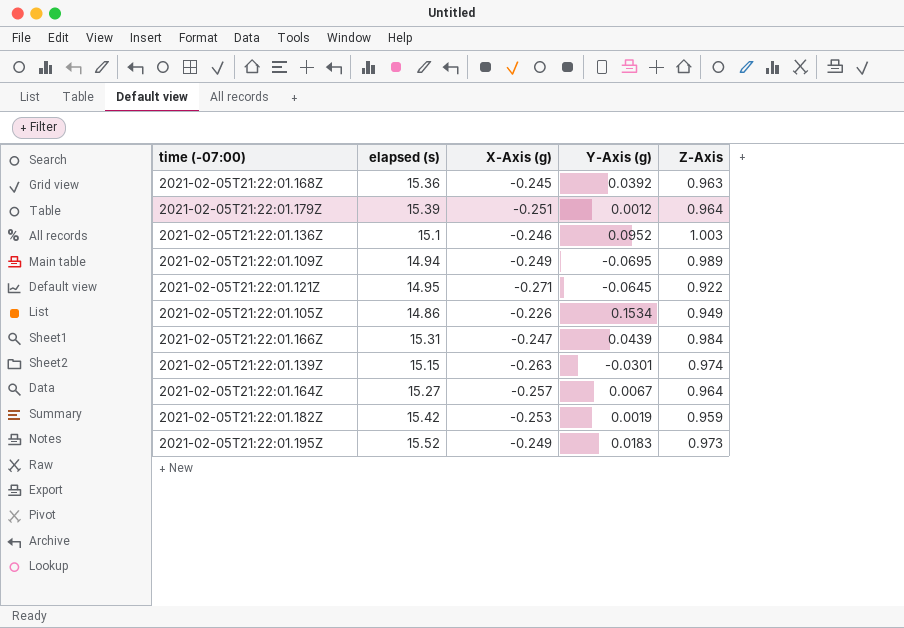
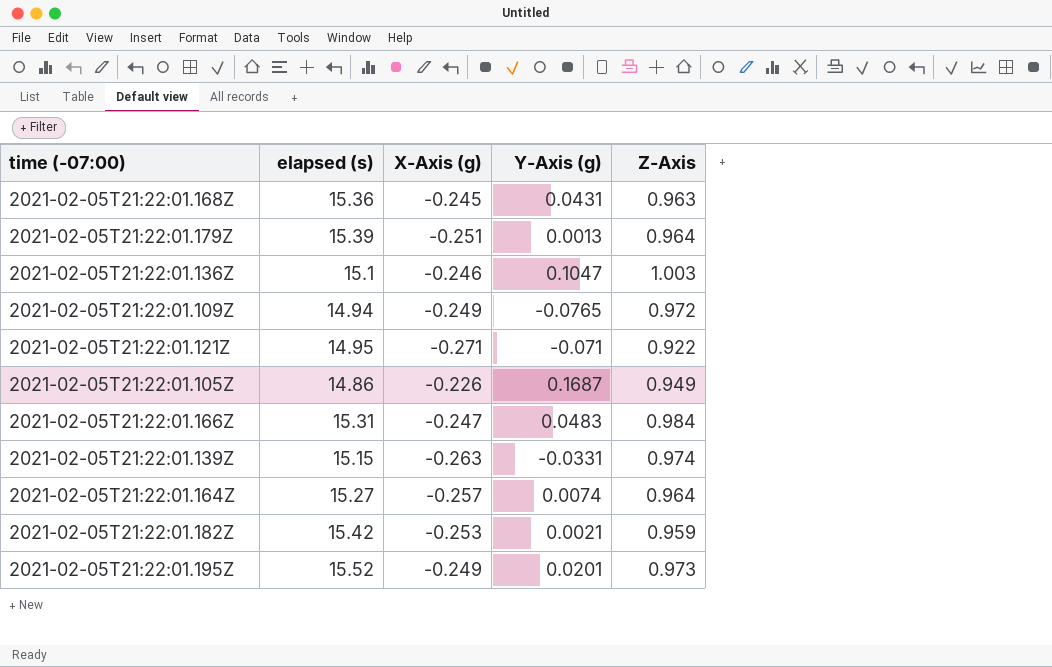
2021-02-05T21:22:01.168Z | Y-Axis (g): 0.0392 -> 0.0431
2021-02-05T21:22:01.179Z | Y-Axis (g): 0.0012 -> 0.0013
2021-02-05T21:22:01.136Z | Y-Axis (g): 0.0952 -> 0.1047
2021-02-05T21:22:01.109Z | Y-Axis (g): -0.0695 -> -0.0765
2021-02-05T21:22:01.109Z | Z-Axis: 0.989 -> 0.972
2021-02-05T21:22:01.121Z | Y-Axis (g): -0.0645 -> -0.071
2021-02-05T21:22:01.105Z | Y-Axis (g): 0.1534 -> 0.1687
2021-02-05T21:22:01.166Z | Y-Axis (g): 0.0439 -> 0.0483
2021-02-05T21:22:01.139Z | Y-Axis (g): -0.0301 -> -0.0331
2021-02-05T21:22:01.164Z | Y-Axis (g): 0.0067 -> 0.0074
2021-02-05T21:22:01.182Z | Y-Axis (g): 0.0019 -> 0.0021
2021-02-05T21:22:01.195Z | Y-Axis (g): 0.0183 -> 0.0201

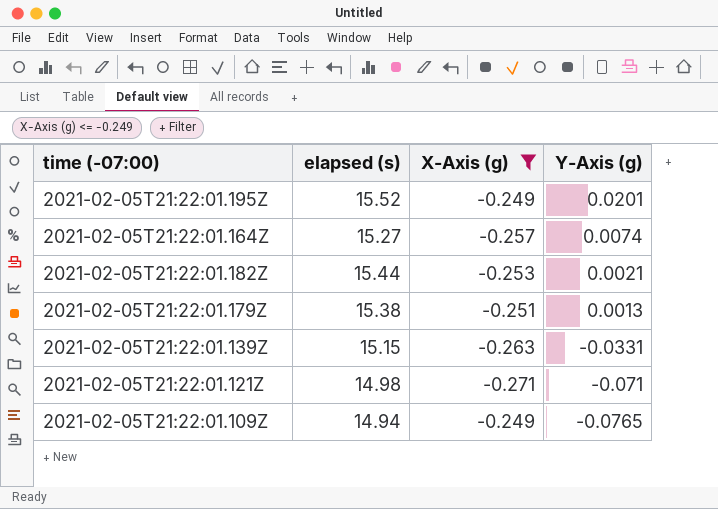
filter: none -> X-Axis (g) <= -0.249
row order: none -> Y-Axis (g) descending
column Z-Axis | position: 5 -> none
2021-02-05T21:22:01.182Z | elapsed (s): 15.42 -> 15.44
2021-02-05T21:22:01.179Z | elapsed (s): 15.39 -> 15.38
2021-02-05T21:22:01.121Z | elapsed (s): 14.95 -> 14.98

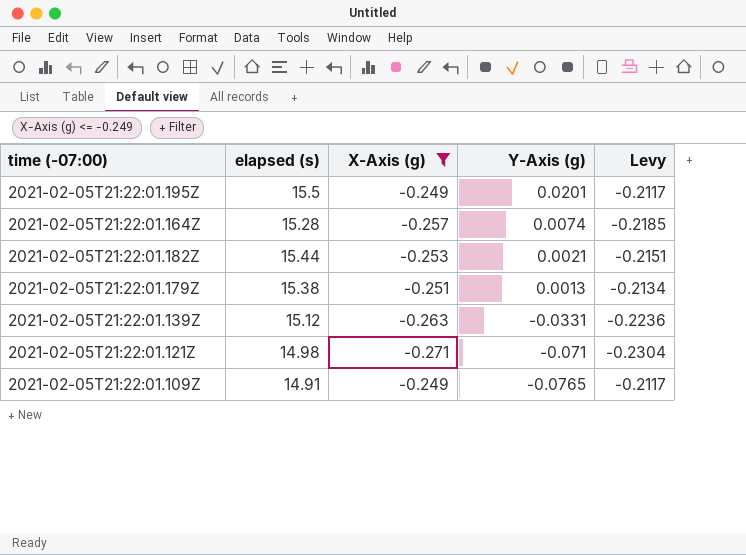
column Levy | formula: none -> [X-Axis (g)] * 0.85
2021-02-05T21:22:01.195Z | elapsed (s): 15.52 -> 15.5
2021-02-05T21:22:01.164Z | elapsed (s): 15.27 -> 15.28
2021-02-05T21:22:01.139Z | elapsed (s): 15.15 -> 15.12
2021-02-05T21:22:01.109Z | elapsed (s): 14.94 -> 14.91

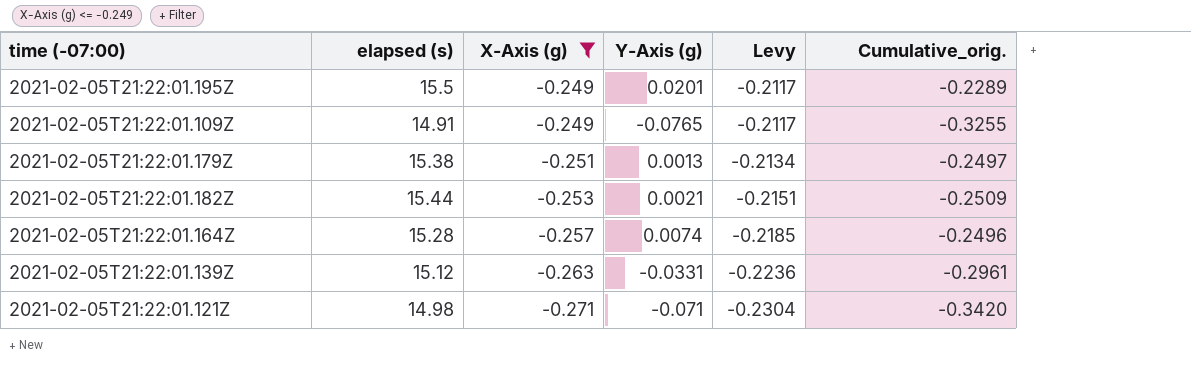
row order: Y-Axis (g) descending -> X-Axis (g) descending
column Cumulative_orig. | formula: none -> [X-Axis (g)] + [Y-Axis (g)]

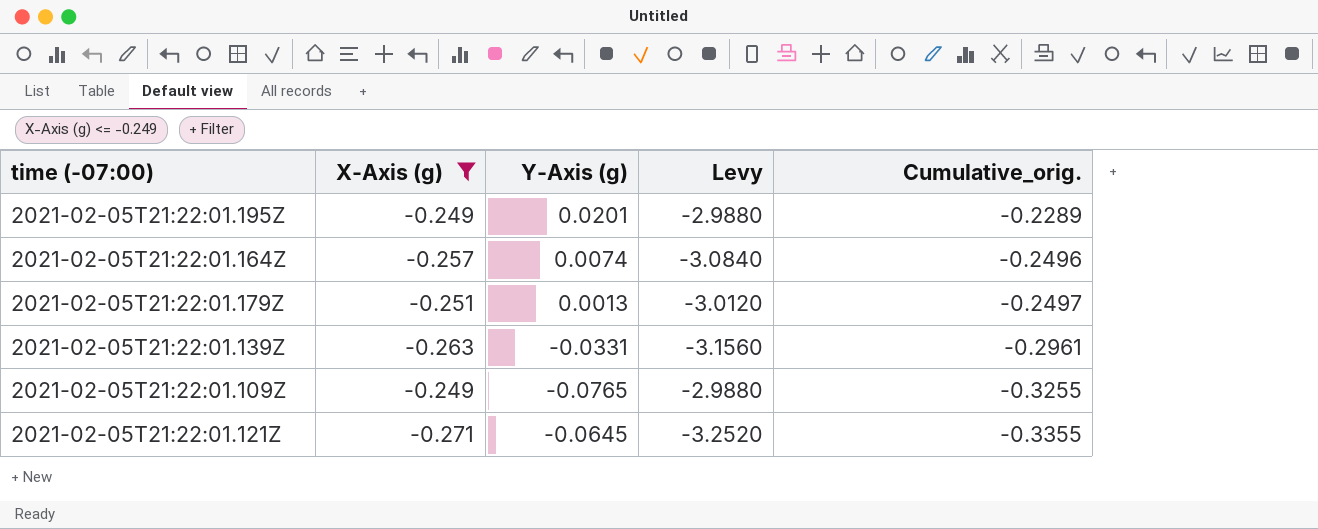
row order: X-Axis (g) descending -> Cumulative_orig. descending
column elapsed (s) | position: 2 -> none
column Levy | formula: [X-Axis (g)] * 0.85 -> [X-Axis (g)] * 12
row 2021-02-05T21:22:01.182Z: 15.44 | -0.253 | 0.0021 | -0.2151 | -0.2509 -> none
2021-02-05T21:22:01.121Z | Y-Axis (g): -0.071 -> -0.0645
2021-02-05T21:22:01.121Z | Cumulative_orig.: -0.3420 -> -0.3355

